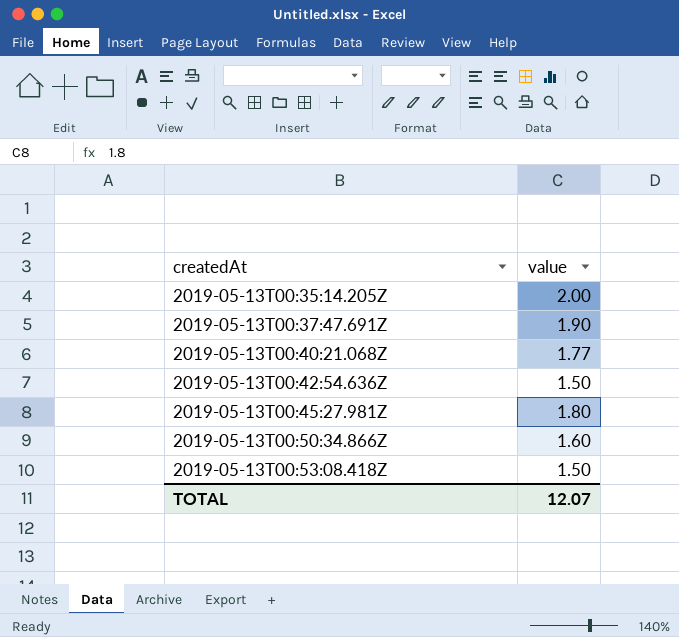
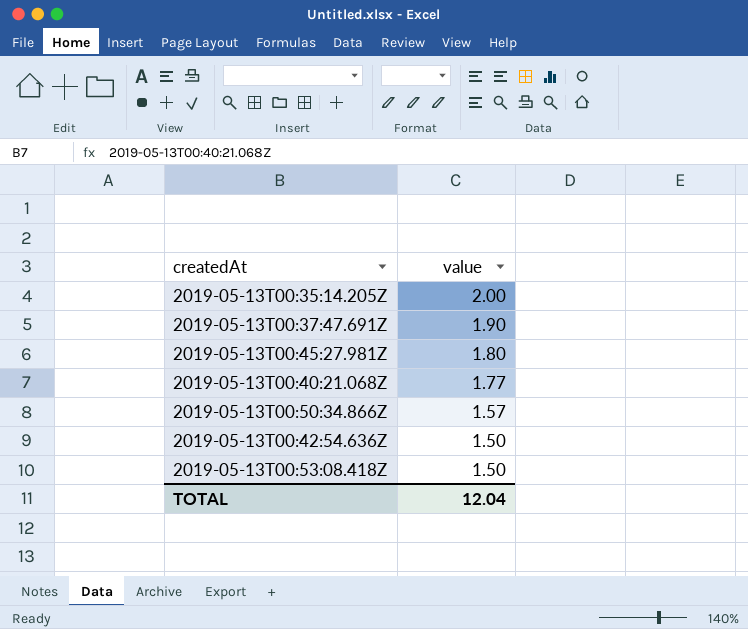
row order: createdAt ascending -> value descending
2019-05-13T00:50:34.866Z | value: 1.60 -> 1.57
TOTAL | value: 12.07 -> 12.04

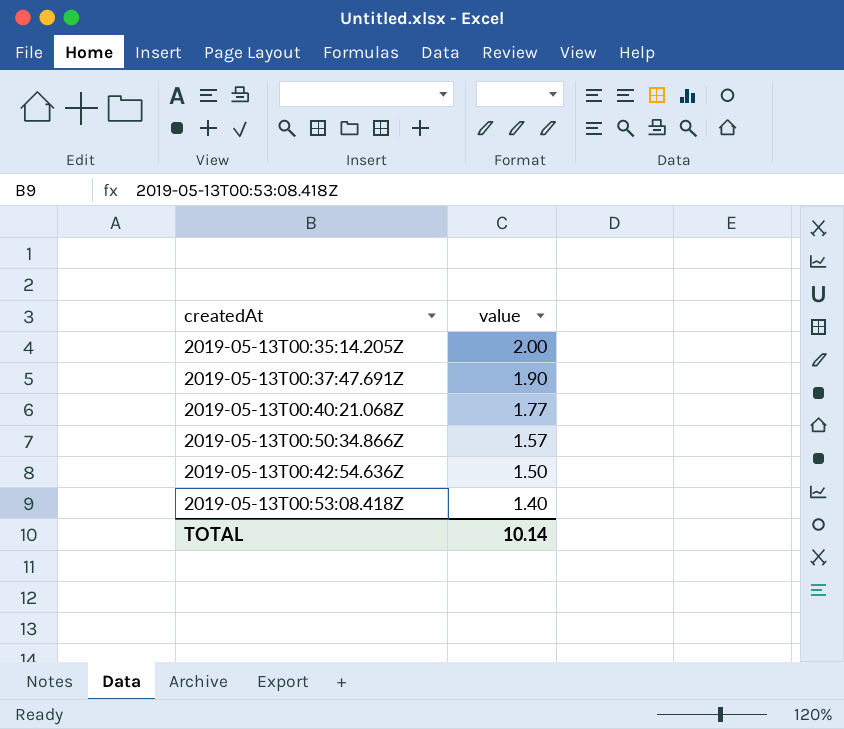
row 2019-05-13T00:45:27.981Z: 1.80 -> none
2019-05-13T00:53:08.418Z | value: 1.50 -> 1.40
TOTAL | value: 12.04 -> 10.14

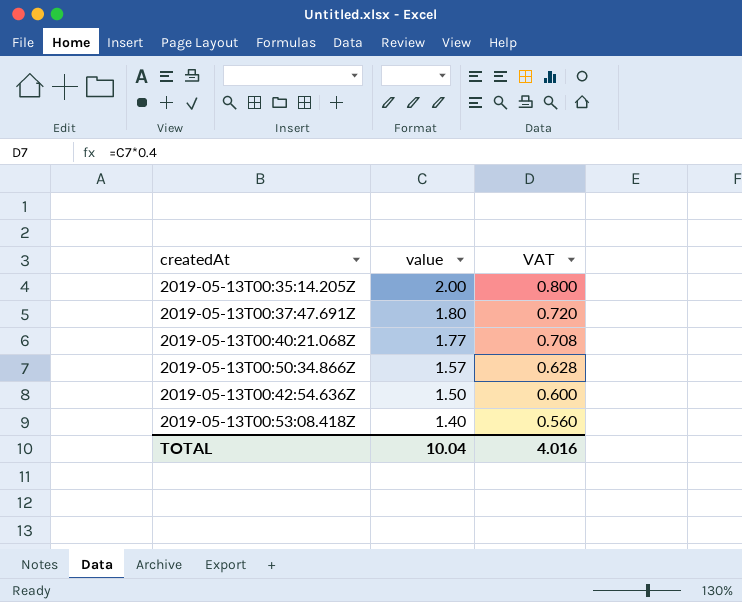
column VAT | formula: none -> [value] * 0.4
2019-05-13T00:37:47.691Z | value: 1.90 -> 1.80
TOTAL | value: 10.14 -> 10.04

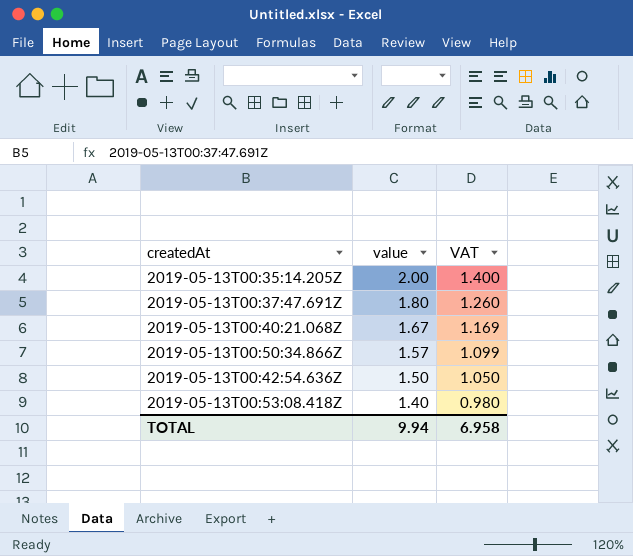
column VAT | formula: [value] * 0.4 -> [value] * 0.7
2019-05-13T00:40:21.068Z | value: 1.77 -> 1.67
TOTAL | value: 10.04 -> 9.94
TOTAL | VAT: 4.016 -> 6.958

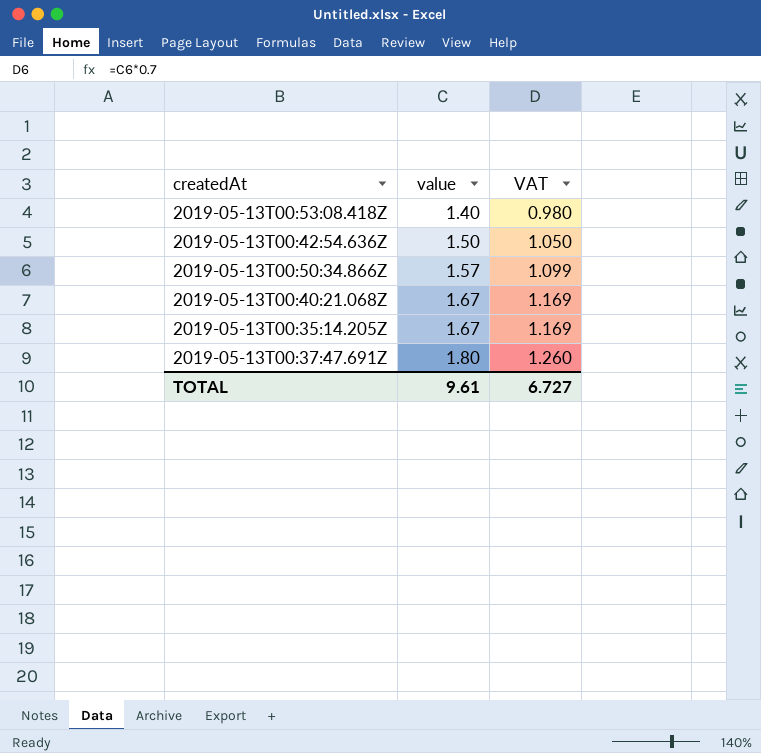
row order: value descending -> value ascending
2019-05-13T00:35:14.205Z | value: 2.00 -> 1.67
2019-05-13T00:35:14.205Z | VAT: 1.400 -> 1.169
TOTAL | value: 9.94 -> 9.61
TOTAL | VAT: 6.958 -> 6.727

